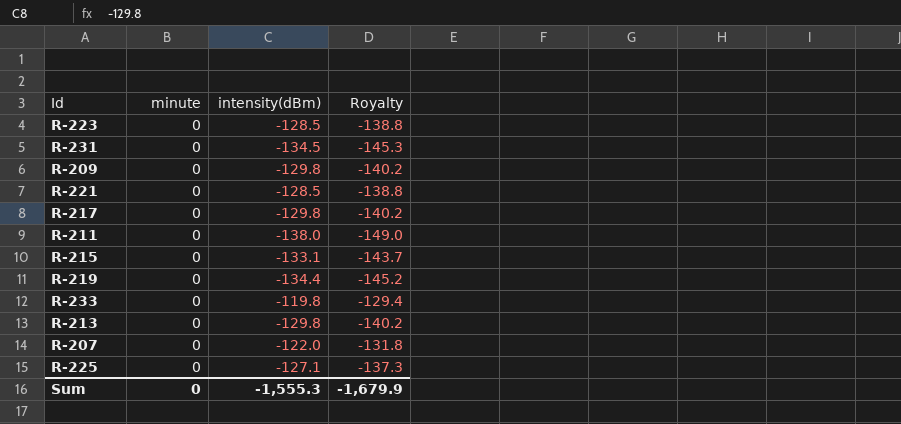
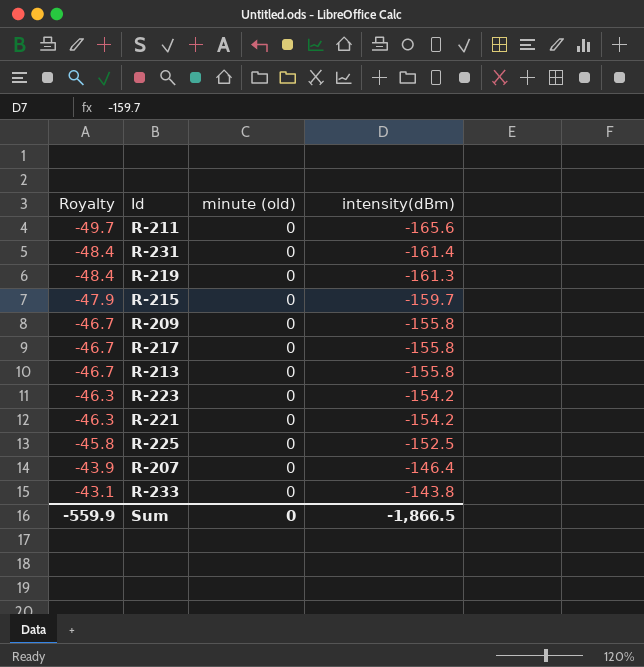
row order: none -> Royalty ascending
column Royalty | formula: [intensity(dBm)] * 1.08 -> [intensity(dBm)] * 0.3
column Royalty | position: 4 -> 1
column name: minute -> minute (old)
R-211 | intensity(dBm): -138.0 -> -165.6
R-231 | intensity(dBm): -134.5 -> -161.4
R-219 | intensity(dBm): -134.4 -> -161.3
R-215 | intensity(dBm): -133.1 -> -159.7
R-209 | intensity(dBm): -129.8 -> -155.8
R-217 | intensity(dBm): -129.8 -> -155.8
R-213 | intensity(dBm): -129.8 -> -155.8
R-223 | intensity(dBm): -128.5 -> -154.2
R-221 | intensity(dBm): -128.5 -> -154.2
R-225 | intensity(dBm): -127.1 -> -152.5
R-207 | intensity(dBm): -122.0 -> -146.4
R-233 | intensity(dBm): -119.8 -> -143.8
Sum | Royalty: -1,679.9 -> -559.9
Sum | intensity(dBm): -1,555.3 -> -1,866.5

